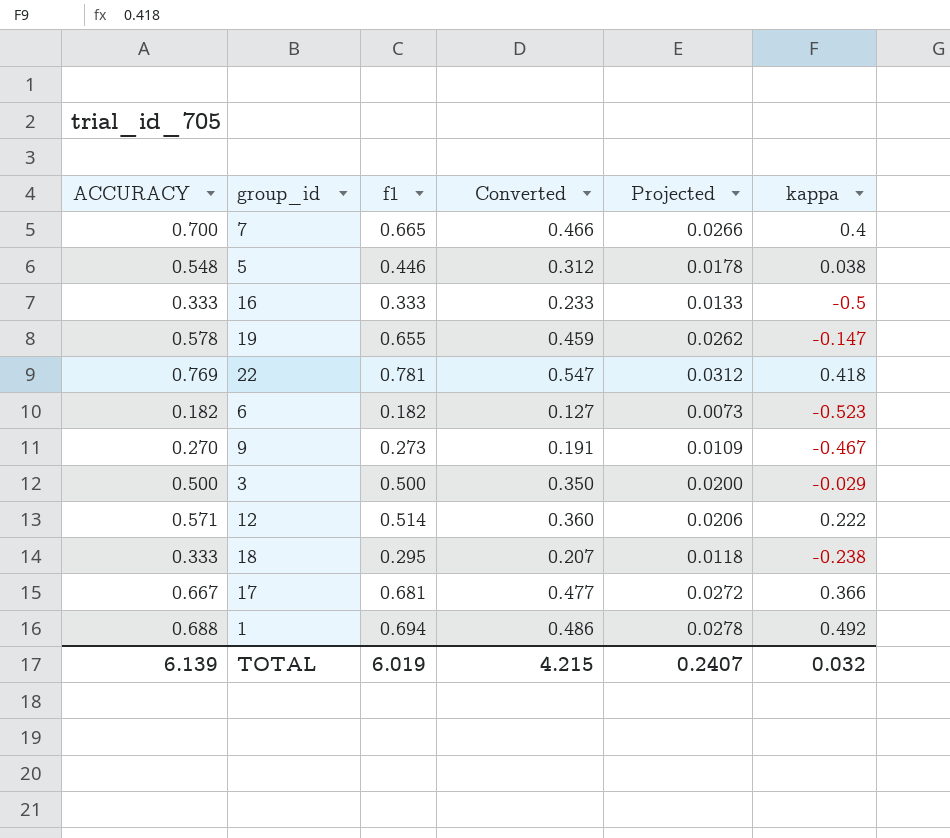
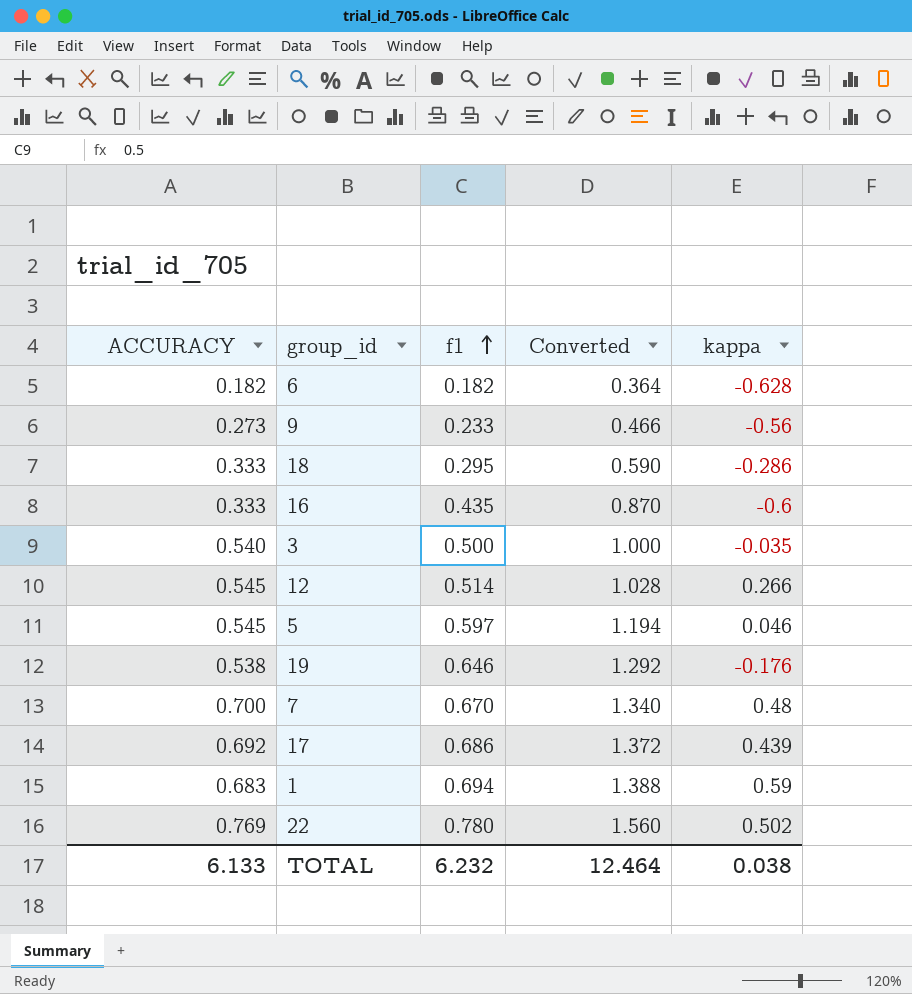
row order: none -> f1 ascending
column Projected | formula: [f1] * 0.04 -> none
column Converted | formula: [f1] * 0.7 -> [f1] * 2
6 | kappa: -0.523 -> -0.628
9 | ACCURACY: 0.270 -> 0.273
9 | f1: 0.273 -> 0.233
9 | kappa: -0.467 -> -0.56
18 | kappa: -0.238 -> -0.286
16 | f1: 0.333 -> 0.435
16 | kappa: -0.5 -> -0.6
3 | ACCURACY: 0.500 -> 0.540
3 | kappa: -0.029 -> -0.035
12 | ACCURACY: 0.571 -> 0.545
12 | kappa: 0.222 -> 0.266
5 | ACCURACY: 0.548 -> 0.545
5 | f1: 0.446 -> 0.597
5 | kappa: 0.038 -> 0.046
19 | ACCURACY: 0.578 -> 0.538
19 | f1: 0.655 -> 0.646
19 | kappa: -0.147 -> -0.176
7 | f1: 0.665 -> 0.670
7 | kappa: 0.4 -> 0.48
17 | ACCURACY: 0.667 -> 0.692
17 | f1: 0.681 -> 0.686
17 | kappa: 0.366 -> 0.439
1 | ACCURACY: 0.688 -> 0.683
1 | kappa: 0.492 -> 0.59
22 | f1: 0.781 -> 0.780
22 | kappa: 0.418 -> 0.502
TOTAL | ACCURACY: 6.139 -> 6.133
TOTAL | f1: 6.019 -> 6.232
TOTAL | Converted: 4.215 -> 12.464
TOTAL | kappa: 0.032 -> 0.038

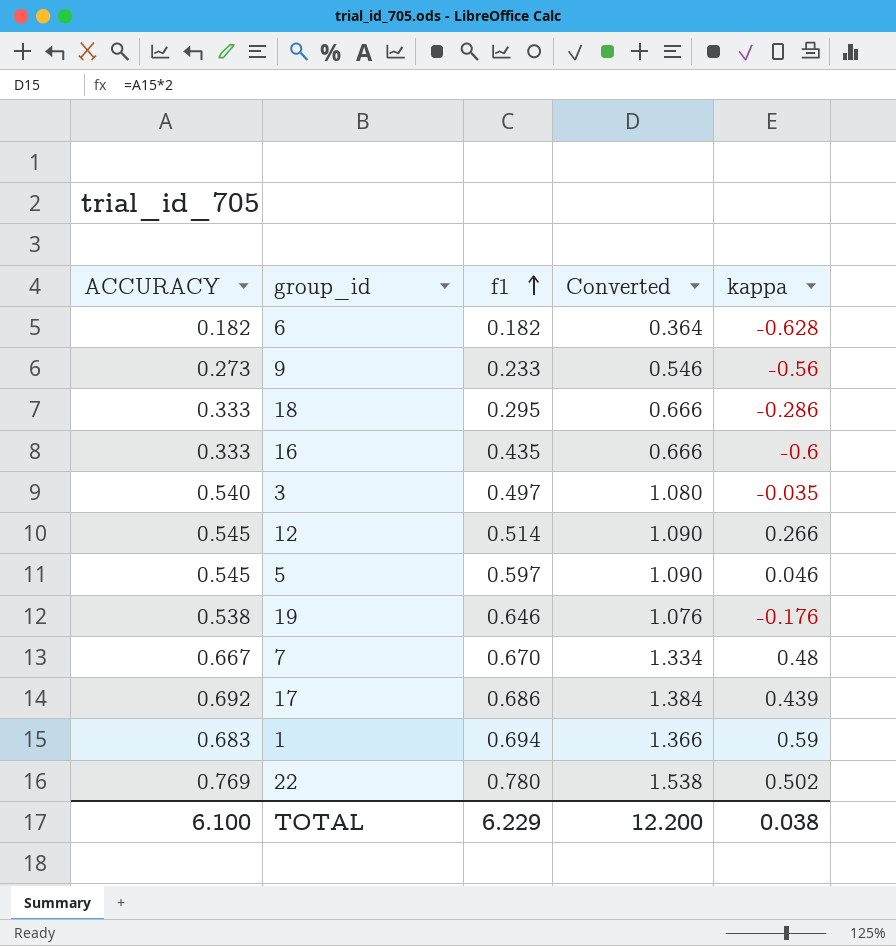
column Converted | formula: [f1] * 2 -> [ACCURACY] * 2
3 | f1: 0.500 -> 0.497
7 | ACCURACY: 0.700 -> 0.667
TOTAL | ACCURACY: 6.133 -> 6.100
TOTAL | f1: 6.232 -> 6.229
TOTAL | Converted: 12.464 -> 12.200

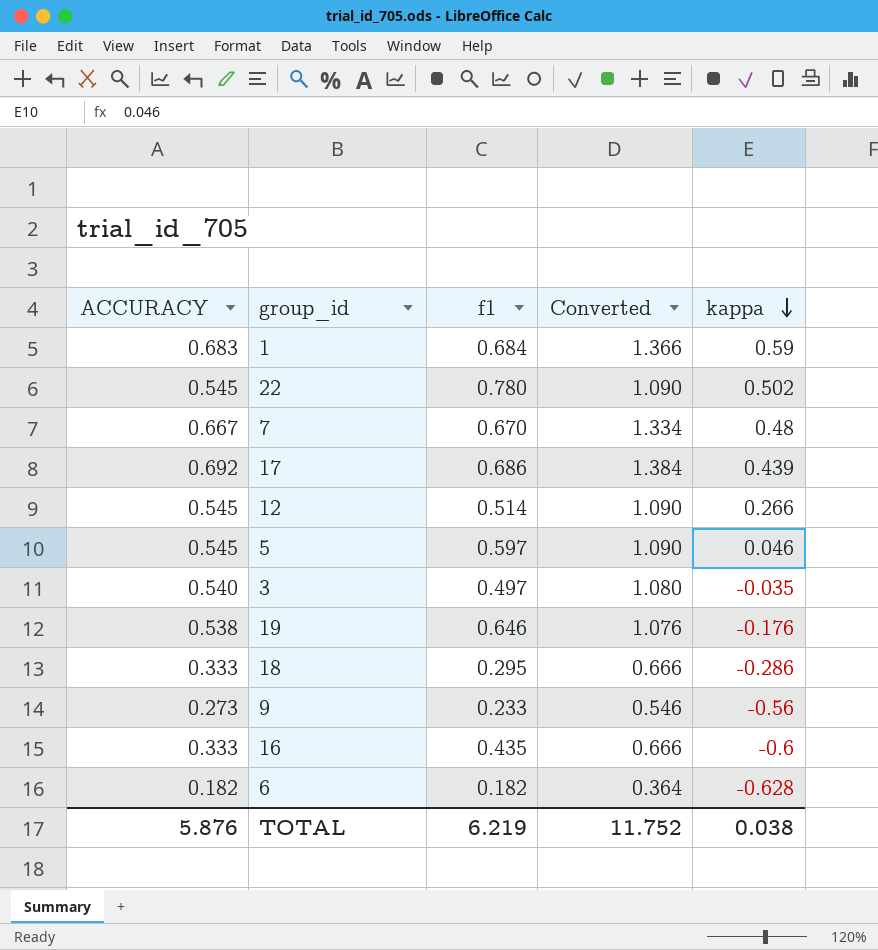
row order: f1 ascending -> kappa descending
1 | f1: 0.694 -> 0.684
22 | ACCURACY: 0.769 -> 0.545
22 | Converted: 1.538 -> 1.090
TOTAL | ACCURACY: 6.100 -> 5.876
TOTAL | f1: 6.229 -> 6.219
TOTAL | Converted: 12.200 -> 11.752

